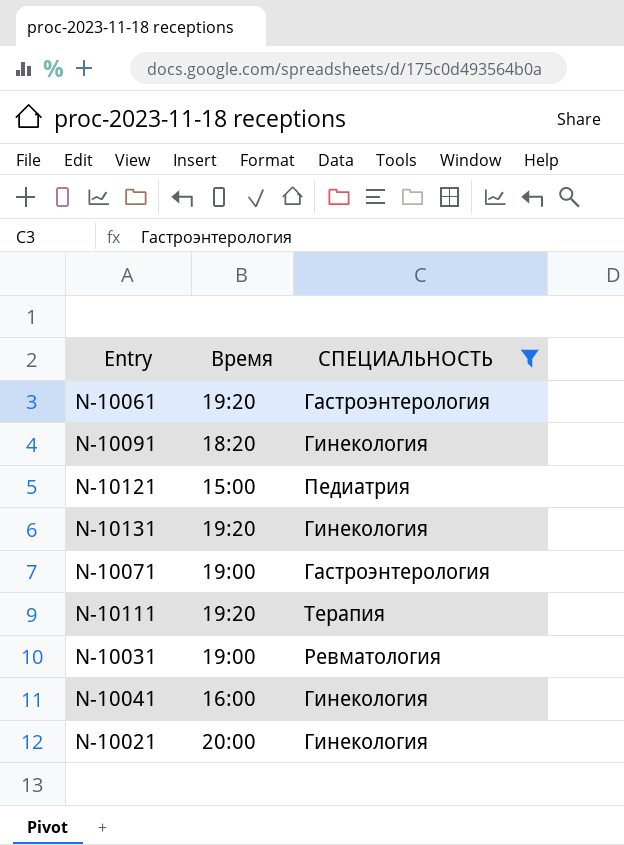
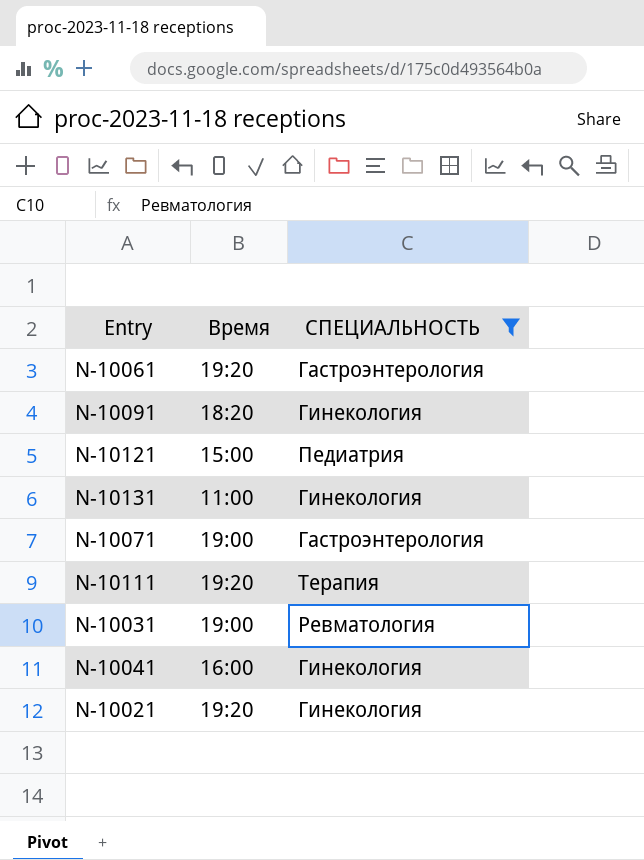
N-10131 | Время: 19:20 -> 11:00
N-10021 | Время: 20:00 -> 19:20

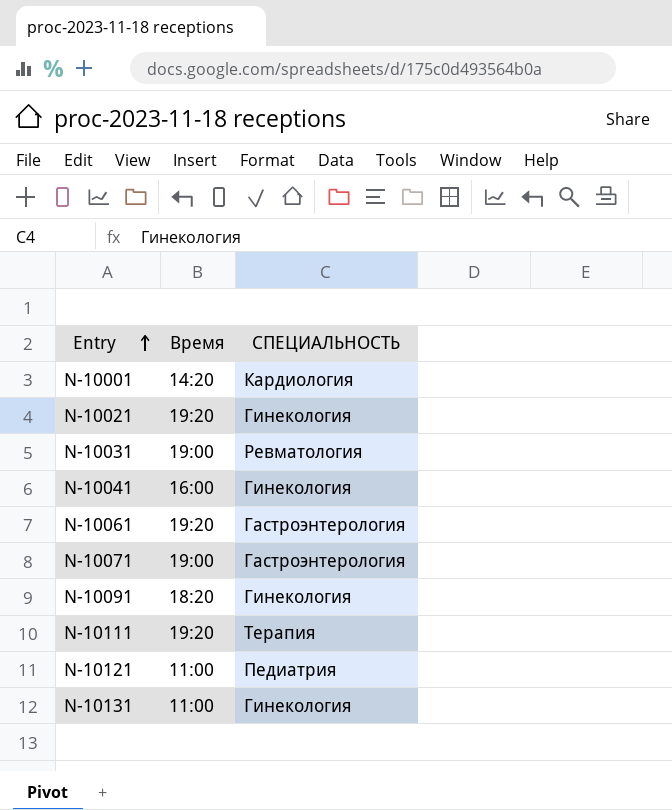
filter: СПЕЦИАЛЬНОСТЬ != Кардиология -> none
row order: none -> Entry ascending
N-10121 | Время: 15:00 -> 11:00

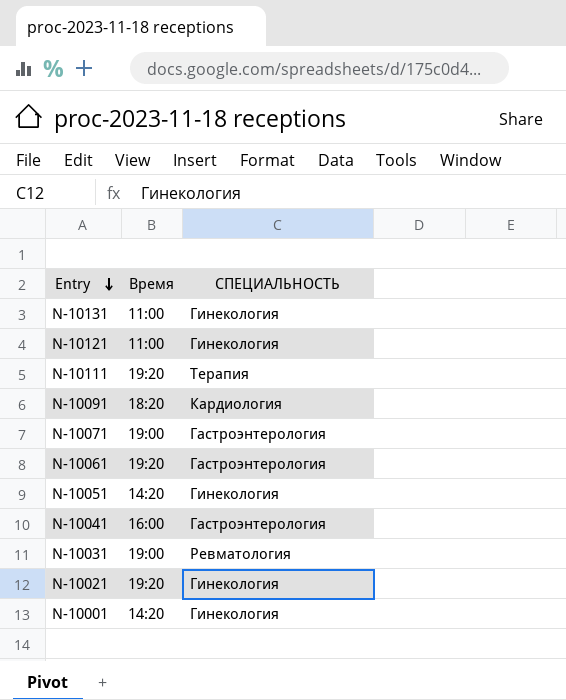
row order: Entry ascending -> Entry descending
N-10121 | СПЕЦИАЛЬНОСТЬ: Педиатрия -> Гинекология
N-10091 | СПЕЦИАЛЬНОСТЬ: Гинекология -> Кардиология
row N-10051: none -> 14:20 | Гинекология
N-10041 | СПЕЦИАЛЬНОСТЬ: Гинекология -> Гастроэнтерология
N-10001 | СПЕЦИАЛЬНОСТЬ: Кардиология -> Гинекология

